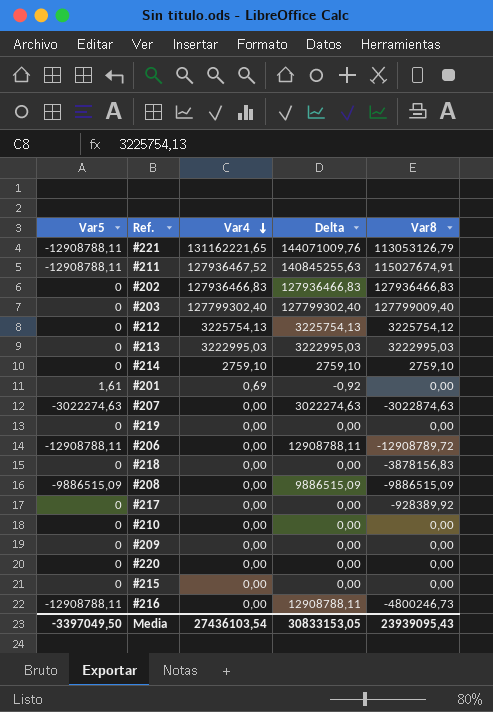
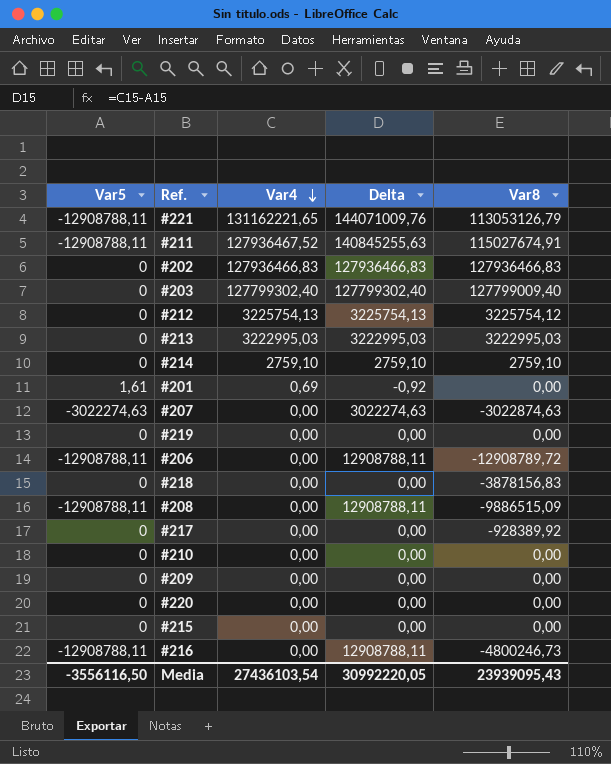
#208 | Var5: -9886515,09 -> -12908788,11
#208 | Delta: 9886515,09 -> 12908788,11
Media | Var5: -3397049,50 -> -3556116,50
Media | Delta: 30833153,05 -> 30992220,05

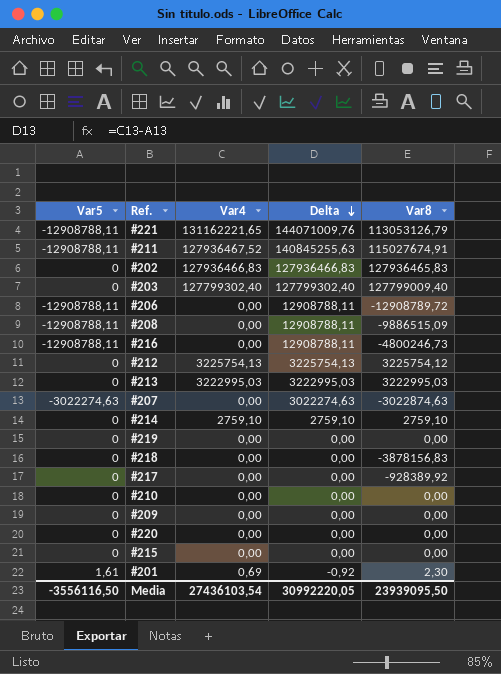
row order: Var4 descending -> Delta descending
#202 | Var8: 127936466,83 -> 127936465,83
#201 | Var8: 0,00 -> 2,30
Media | Var8: 23939095,43 -> 23939095,50

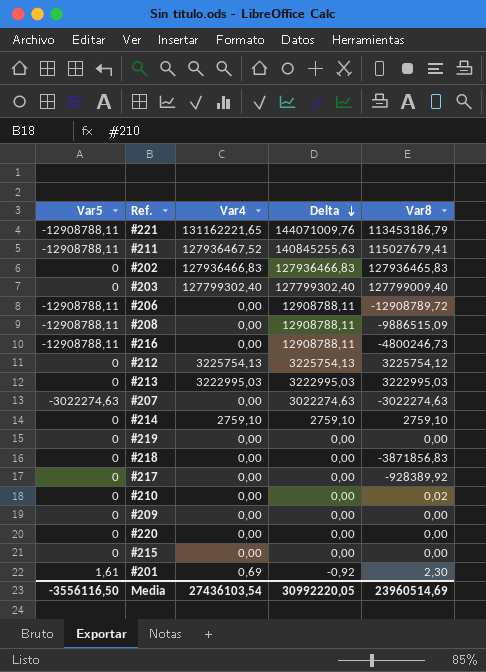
#221 | Var8: 113053126,79 -> 113453186,79
#211 | Var8: 115027674,91 -> 115027679,41
#207 | Var8: -3022874,63 -> -3022274,63
#218 | Var8: -3878156,83 -> -3871856,83
#210 | Var8: 0,00 -> 0,02
Media | Var8: 23939095,50 -> 23960514,69

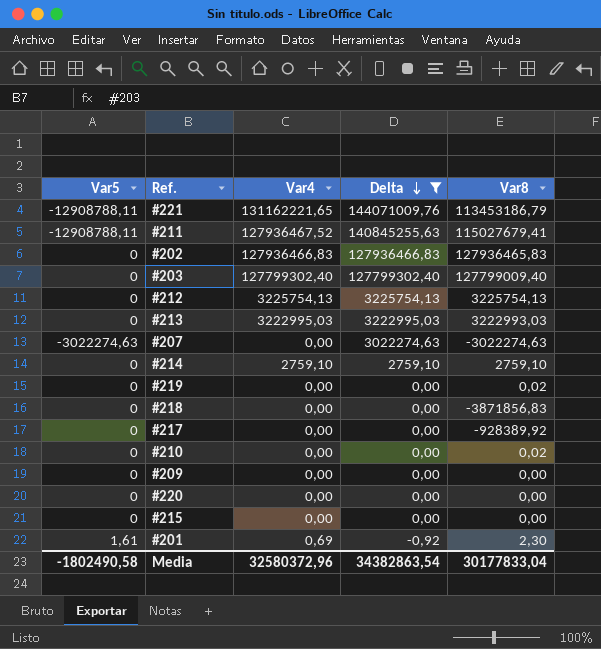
filter: none -> Delta != 12908788,11
#212 | Var8: 3225754,12 -> 3225754,13
#213 | Var8: 3222995,03 -> 3222993,03
#219 | Var8: 0,00 -> 0,02
Media | Var5: -3556116,50 -> -1802490,58
Media | Var4: 27436103,54 -> 32580372,96
Media | Delta: 30992220,05 -> 34382863,54
Media | Var8: 23960514,69 -> 30177833,04

